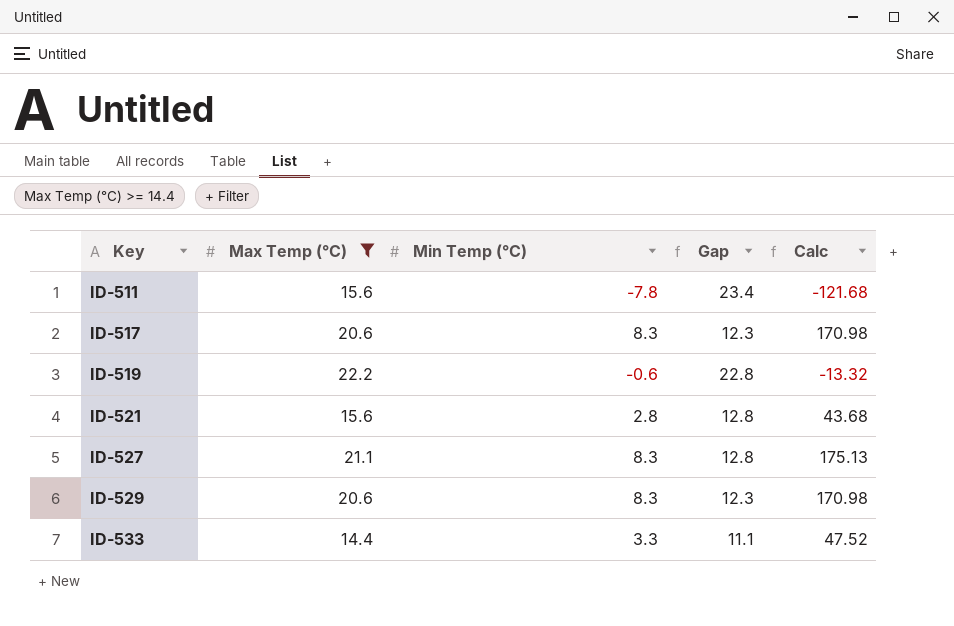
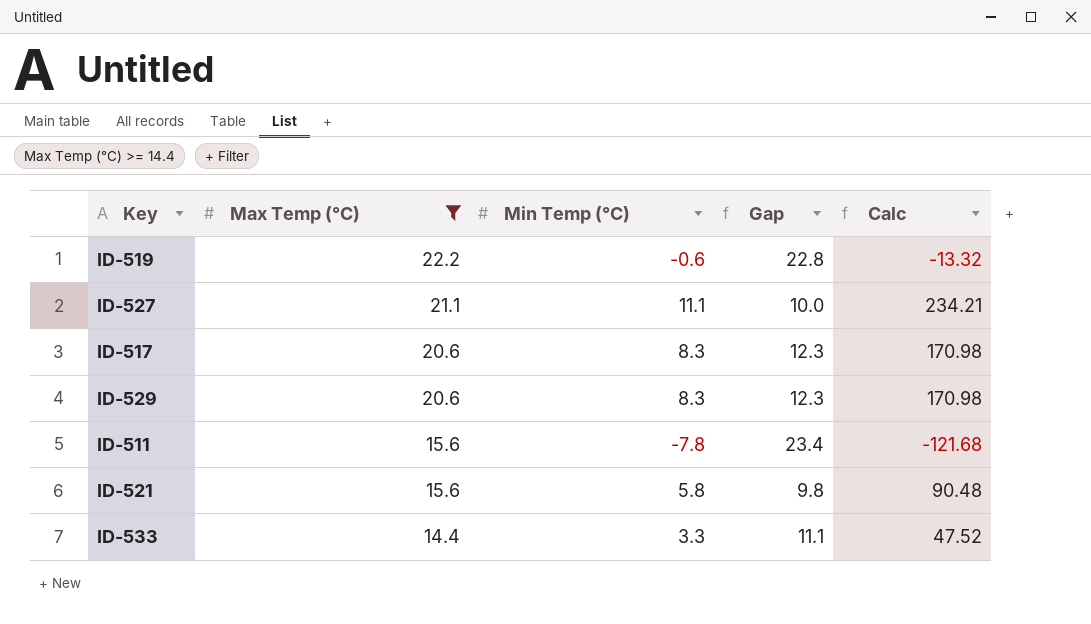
row order: Key ascending -> Max Temp (°C) descending
ID-527 | Min Temp (°C): 8.3 -> 11.1
ID-527 | Gap: 12.8 -> 10.0
ID-527 | Calc: 175.13 -> 234.21
ID-521 | Min Temp (°C): 2.8 -> 5.8
ID-521 | Gap: 12.8 -> 9.8
ID-521 | Calc: 43.68 -> 90.48

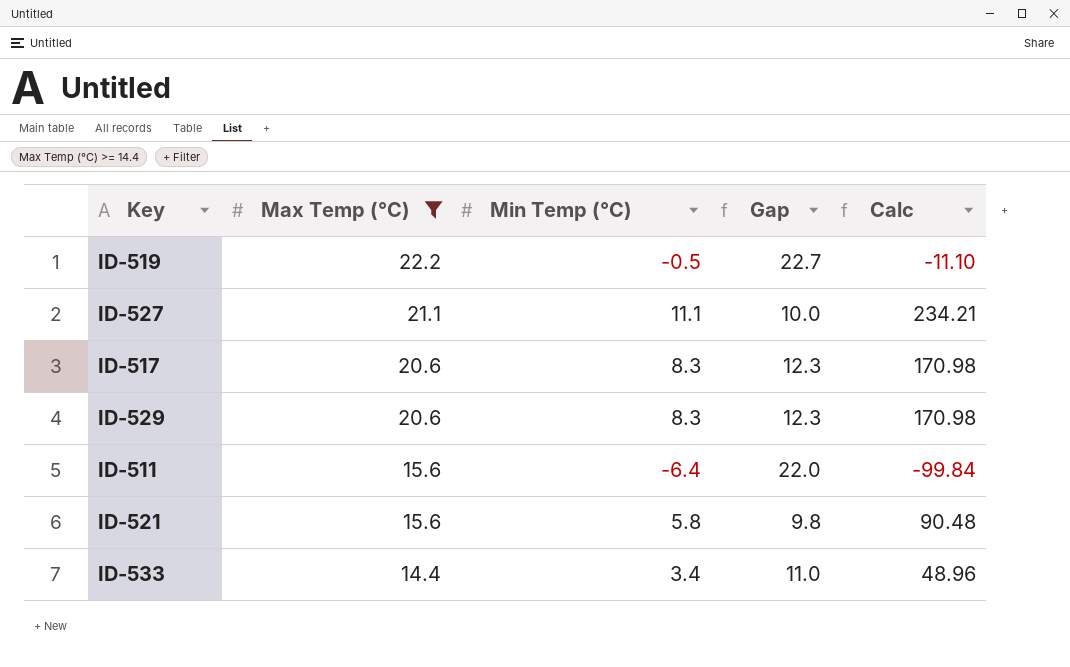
ID-519 | Min Temp (°C): -0.6 -> -0.5
ID-519 | Gap: 22.8 -> 22.7
ID-519 | Calc: -13.32 -> -11.10
ID-511 | Min Temp (°C): -7.8 -> -6.4
ID-511 | Gap: 23.4 -> 22.0
ID-511 | Calc: -121.68 -> -99.84
ID-533 | Min Temp (°C): 3.3 -> 3.4
ID-533 | Gap: 11.1 -> 11.0
ID-533 | Calc: 47.52 -> 48.96

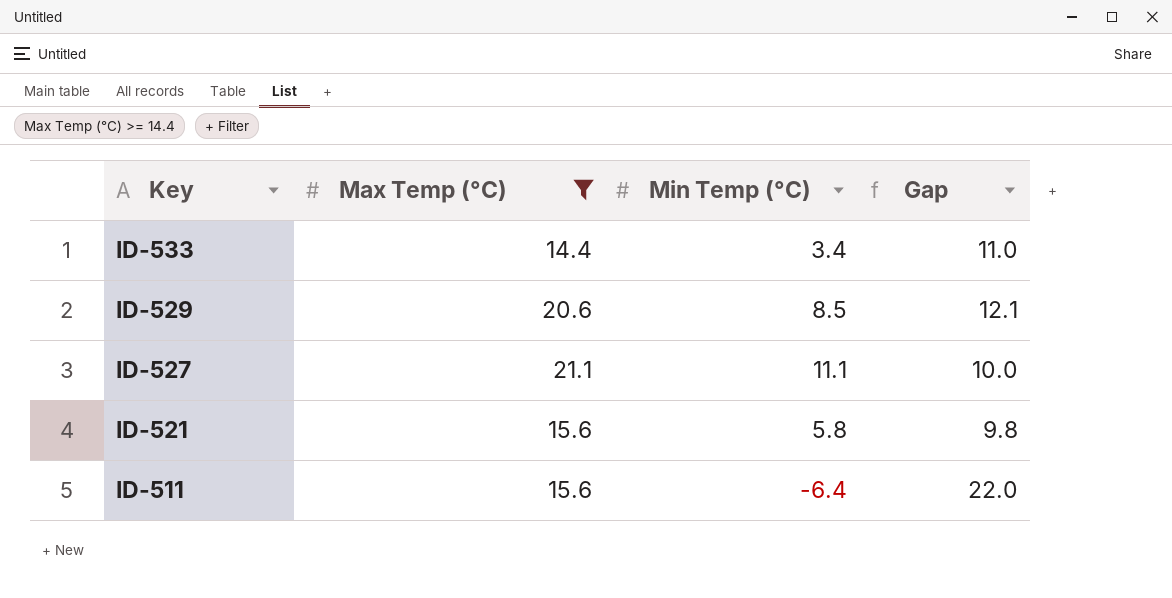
row order: Max Temp (°C) descending -> Key descending
column Calc | formula: [Max Temp (°C)] * [Min Temp (°C)] -> none
row ID-519: 22.2 | -0.5 | 22.7 | -11.10 -> none
row ID-517: 20.6 | 8.3 | 12.3 | 170.98 -> none
ID-529 | Min Temp (°C): 8.3 -> 8.5
ID-529 | Gap: 12.3 -> 12.1

